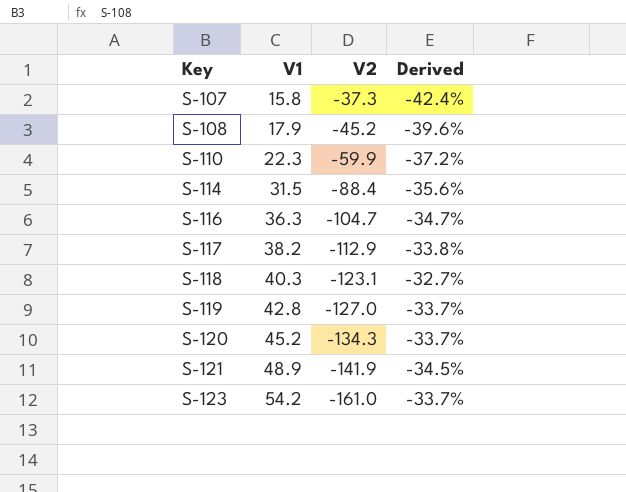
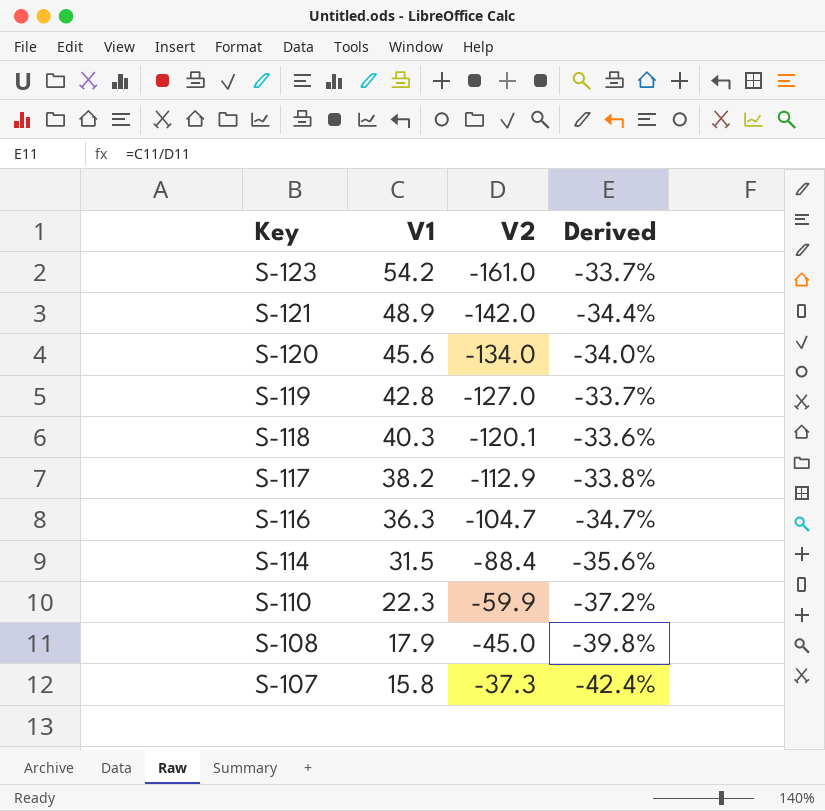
row order: Key ascending -> Key descending
S-121 | V2: -141.9 -> -142.0
S-121 | Derived: -34.5% -> -34.4%
S-120 | V1: 45.2 -> 45.6
S-120 | V2: -134.3 -> -134.0
S-120 | Derived: -33.7% -> -34.0%
S-118 | V2: -123.1 -> -120.1
S-118 | Derived: -32.7% -> -33.6%
S-108 | V2: -45.2 -> -45.0
S-108 | Derived: -39.6% -> -39.8%

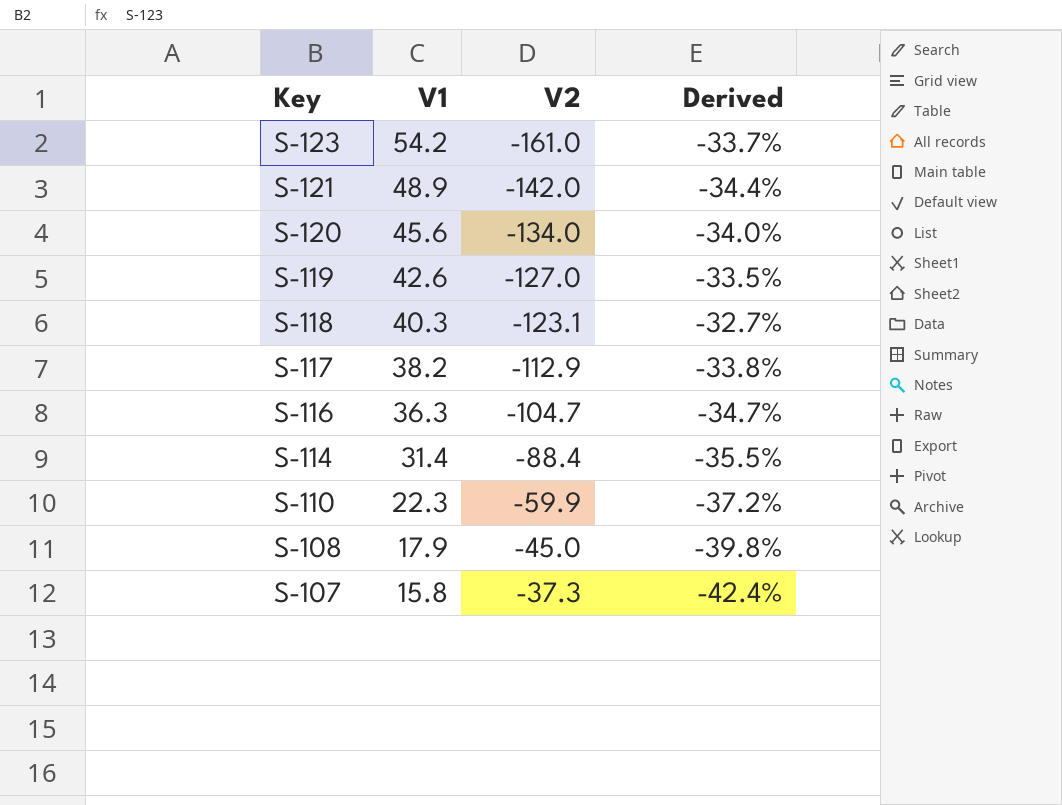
S-119 | V1: 42.8 -> 42.6
S-119 | Derived: -33.7% -> -33.5%
S-118 | V2: -120.1 -> -123.1
S-118 | Derived: -33.6% -> -32.7%
S-114 | V1: 31.5 -> 31.4
S-114 | Derived: -35.6% -> -35.5%

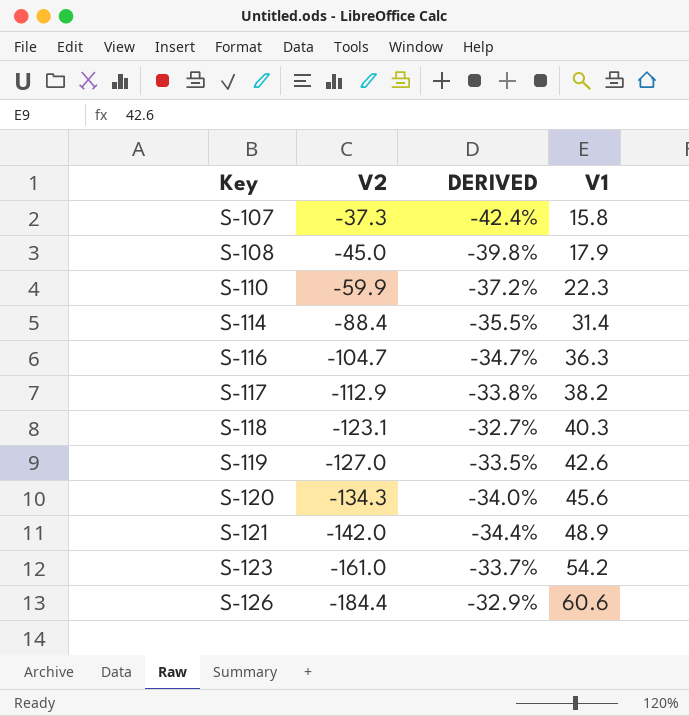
row order: Key descending -> Key ascending
column name: Derived -> DERIVED
column V1 | position: 2 -> 4
S-120 | V2: -134.0 -> -134.3
row S-126: none -> -184.4 | -32.9% | 60.6

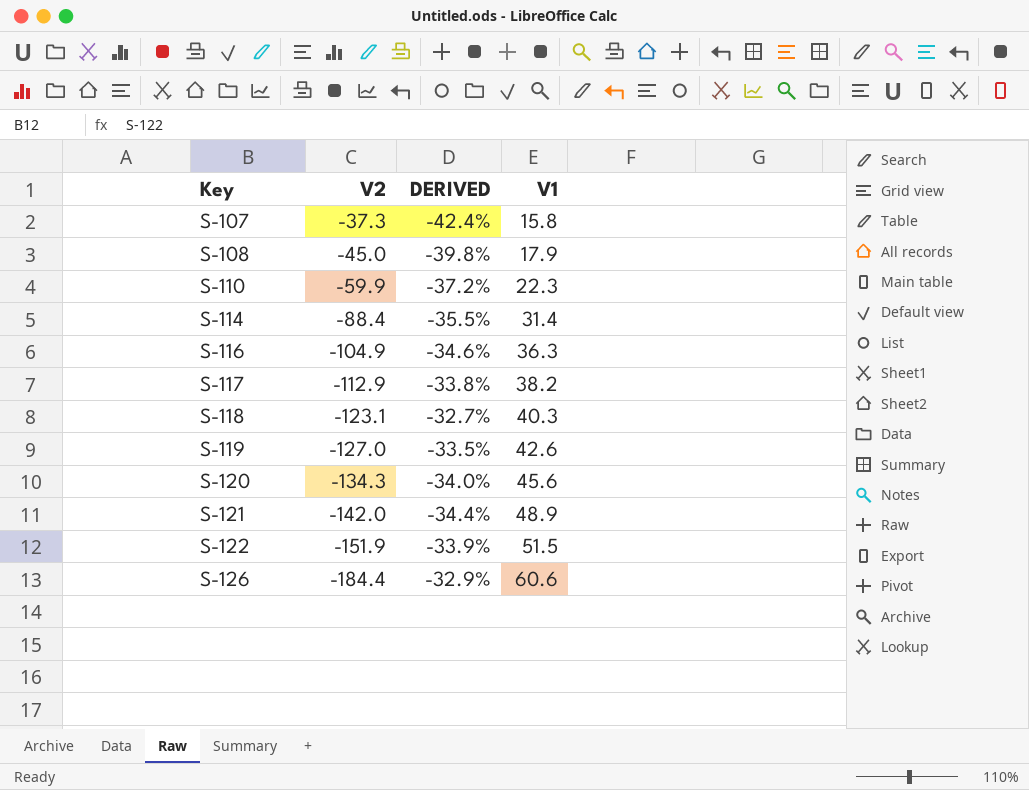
row S-123: -161.0 | -33.7% | 54.2 -> none
S-116 | V2: -104.7 -> -104.9
S-116 | DERIVED: -34.7% -> -34.6%
row S-122: none -> -151.9 | -33.9% | 51.5

